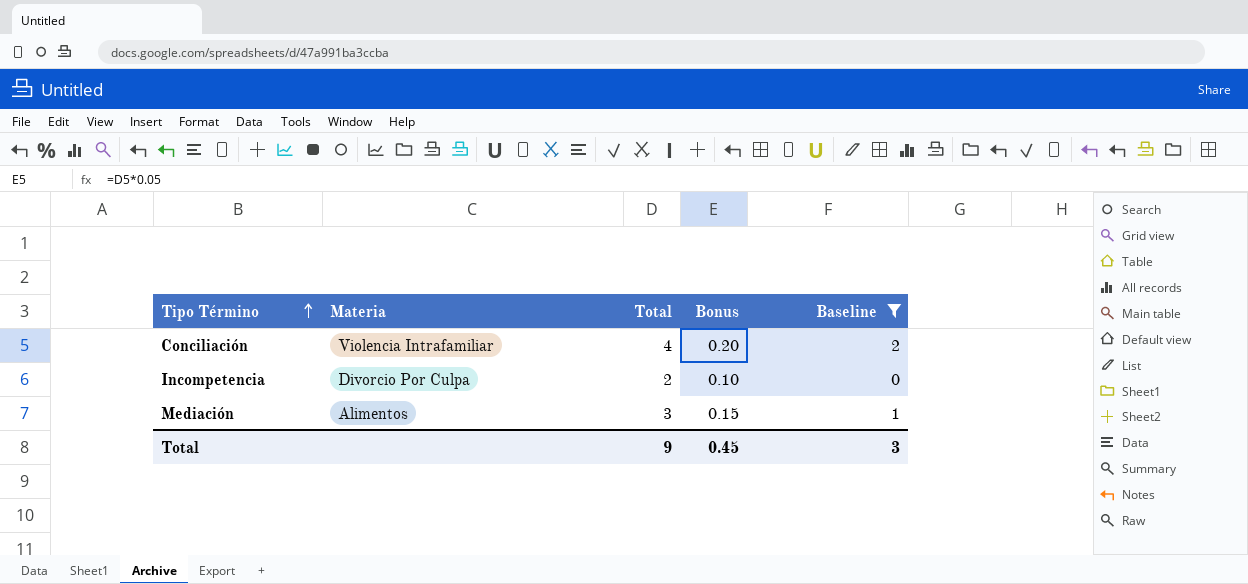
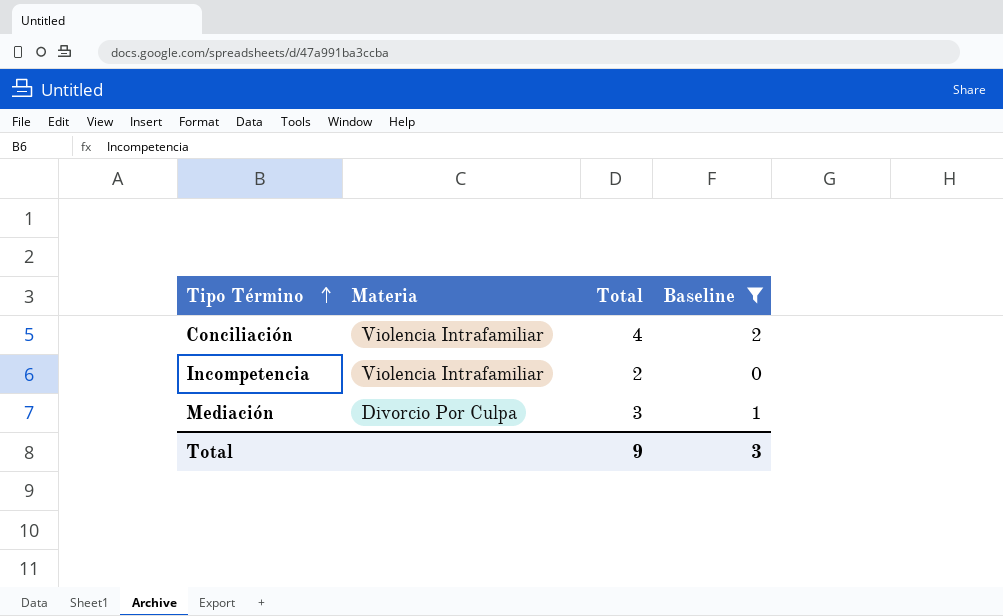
column Bonus | formula: [Total] * 0.05 -> none
Incompetencia | Materia: Divorcio Por Culpa -> Violencia Intrafamiliar
Mediación | Materia: Alimentos -> Divorcio Por Culpa

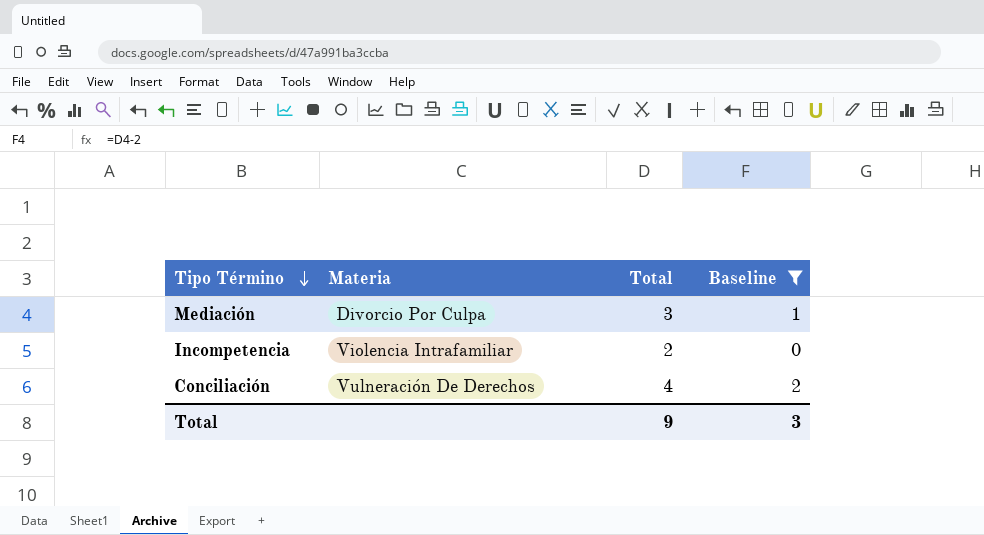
row order: Tipo Término ascending -> Tipo Término descending
Conciliación | Materia: Violencia Intrafamiliar -> Vulneración De Derechos

